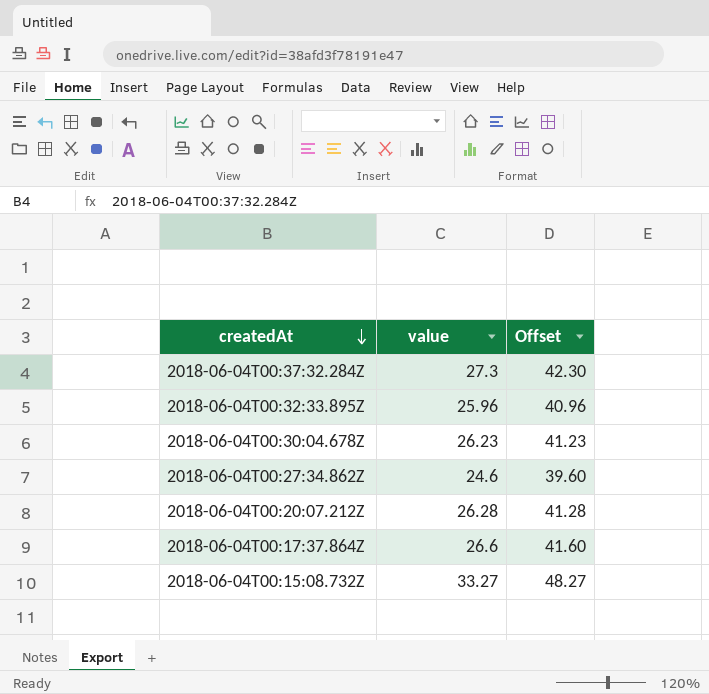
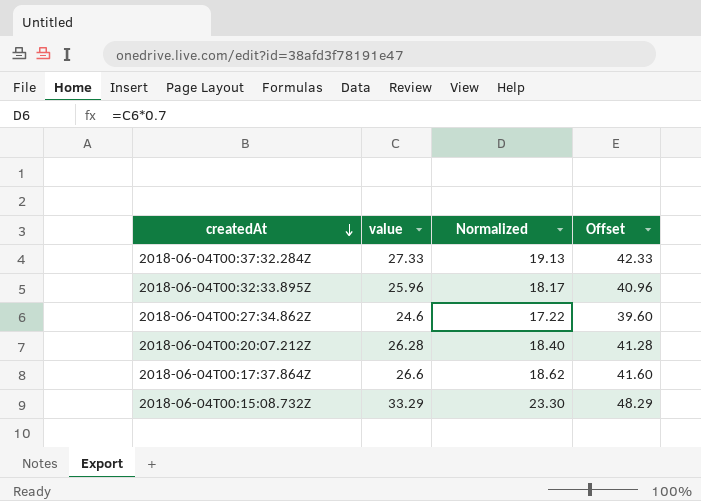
column Normalized | formula: none -> [value] * 0.7
row 2018-06-04T00:30:04.678Z: 26.23 | 41.23 -> none
2018-06-04T00:37:32.284Z | value: 27.3 -> 27.33
2018-06-04T00:37:32.284Z | Offset: 42.30 -> 42.33
2018-06-04T00:15:08.732Z | value: 33.27 -> 33.29
2018-06-04T00:15:08.732Z | Offset: 48.27 -> 48.29

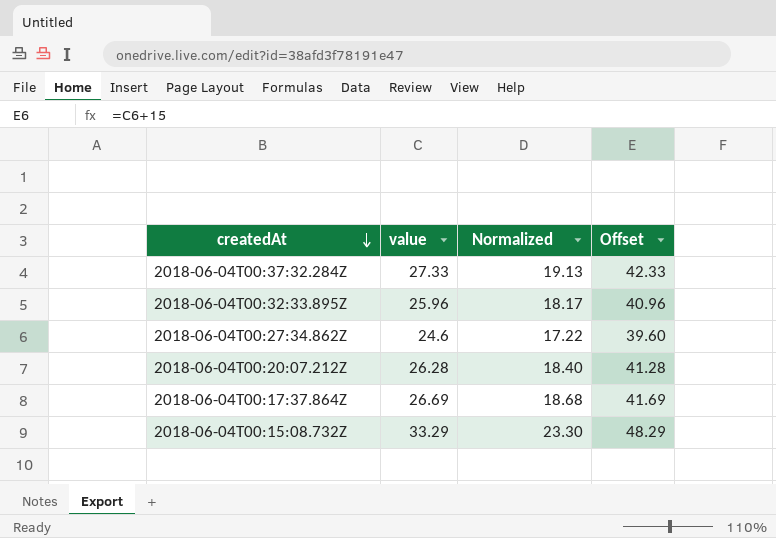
2018-06-04T00:17:37.864Z | value: 26.6 -> 26.69
2018-06-04T00:17:37.864Z | Normalized: 18.62 -> 18.68
2018-06-04T00:17:37.864Z | Offset: 41.60 -> 41.69

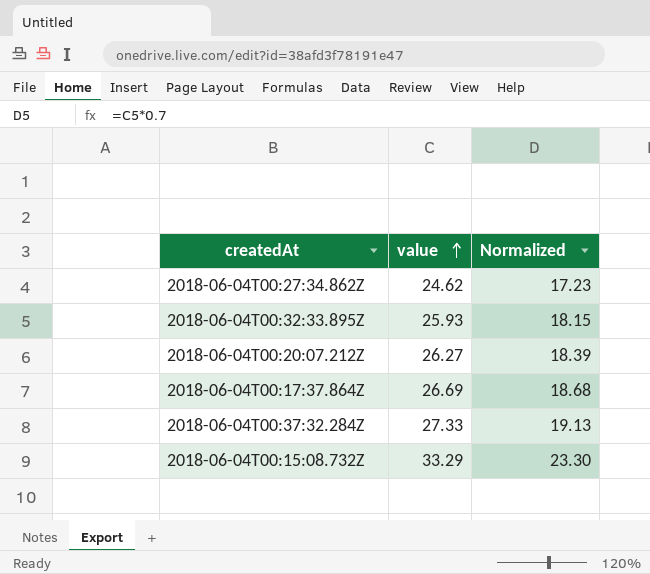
row order: createdAt descending -> value ascending
column Offset | formula: [value] + 15 -> none
2018-06-04T00:27:34.862Z | value: 24.6 -> 24.62
2018-06-04T00:27:34.862Z | Normalized: 17.22 -> 17.23
2018-06-04T00:32:33.895Z | value: 25.96 -> 25.93
2018-06-04T00:32:33.895Z | Normalized: 18.17 -> 18.15
2018-06-04T00:20:07.212Z | value: 26.28 -> 26.27
2018-06-04T00:20:07.212Z | Normalized: 18.40 -> 18.39

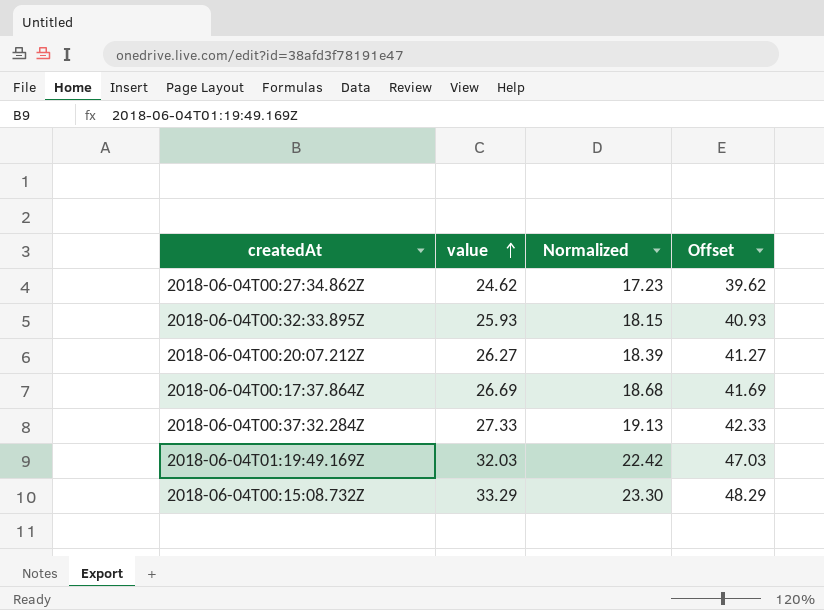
column Offset | formula: none -> [value] + 15
row 2018-06-04T01:19:49.169Z: none -> 32.03 | 22.42 | 47.03

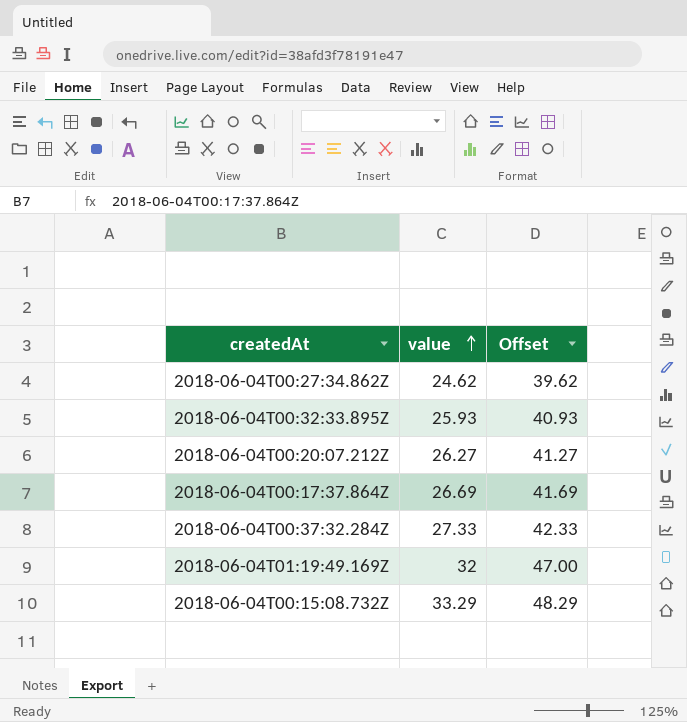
column Normalized | formula: [value] * 0.7 -> none
2018-06-04T01:19:49.169Z | value: 32.03 -> 32
2018-06-04T01:19:49.169Z | Offset: 47.03 -> 47.00

